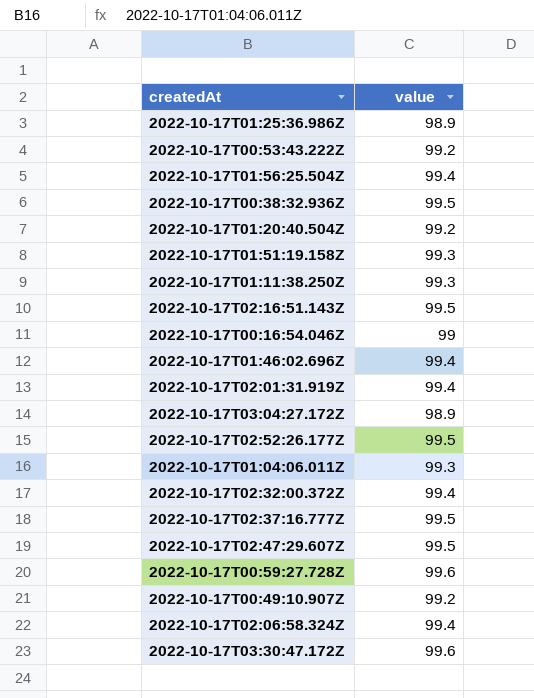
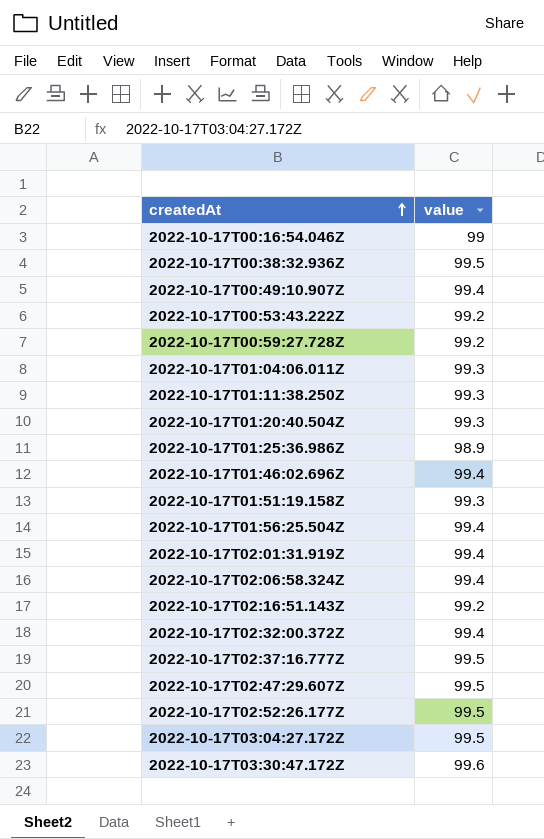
row order: none -> createdAt ascending
2022-10-17T00:49:10.907Z | value: 99.2 -> 99.4
2022-10-17T00:59:27.728Z | value: 99.6 -> 99.2
2022-10-17T01:20:40.504Z | value: 99.2 -> 99.3
2022-10-17T02:16:51.143Z | value: 99.5 -> 99.2
2022-10-17T03:04:27.172Z | value: 98.9 -> 99.5

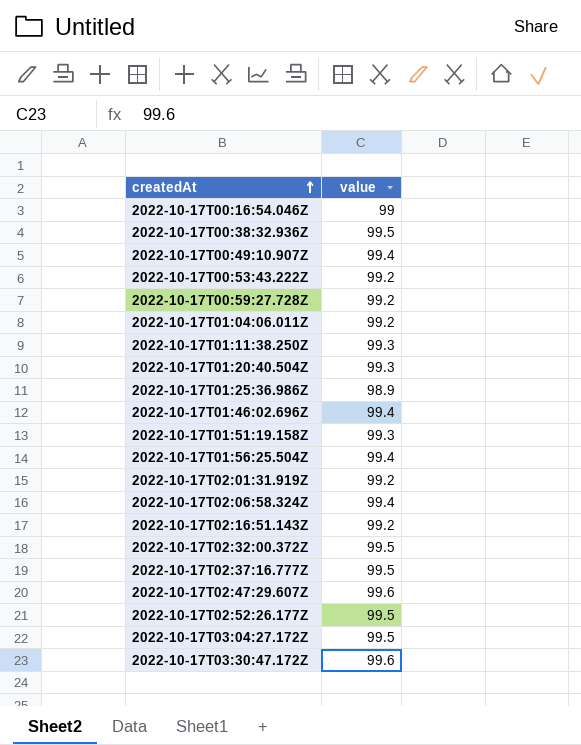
2022-10-17T01:04:06.011Z | value: 99.3 -> 99.2
2022-10-17T02:01:31.919Z | value: 99.4 -> 99.2
2022-10-17T02:32:00.372Z | value: 99.4 -> 99.5
2022-10-17T02:47:29.607Z | value: 99.5 -> 99.6

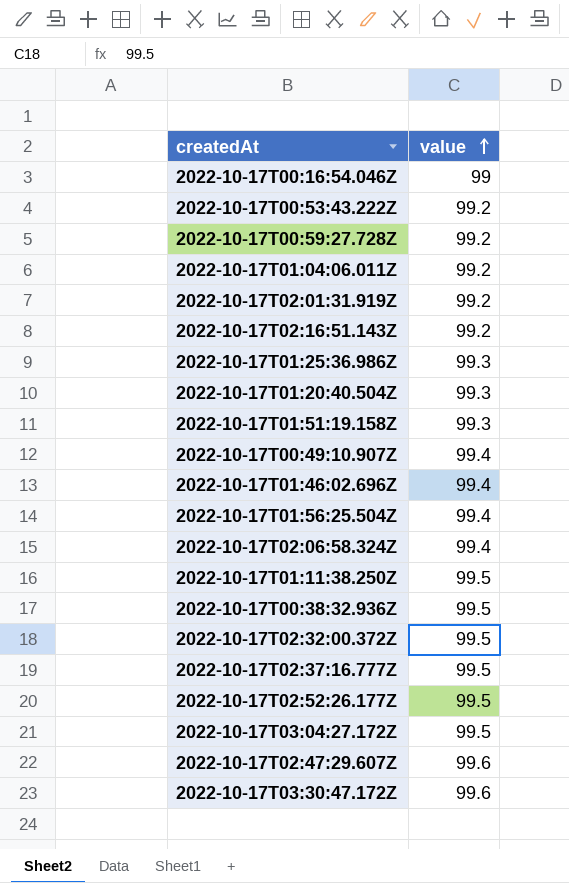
row order: createdAt ascending -> value ascending
2022-10-17T01:25:36.986Z | value: 98.9 -> 99.3
2022-10-17T01:11:38.250Z | value: 99.3 -> 99.5

